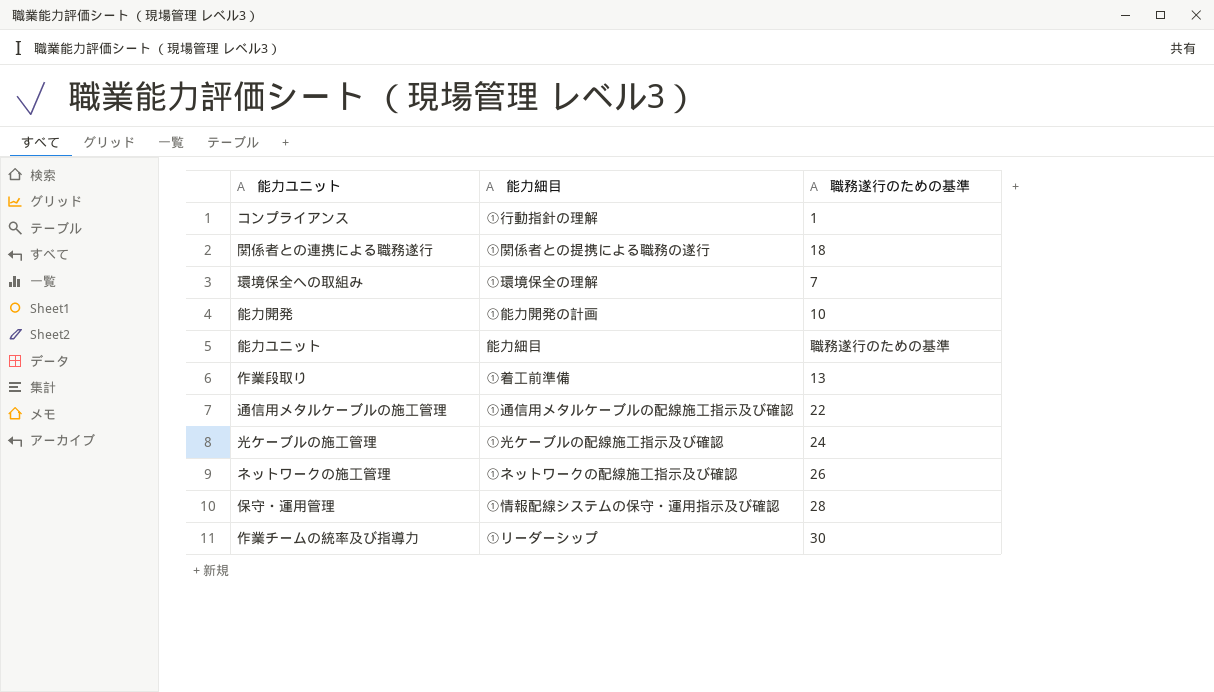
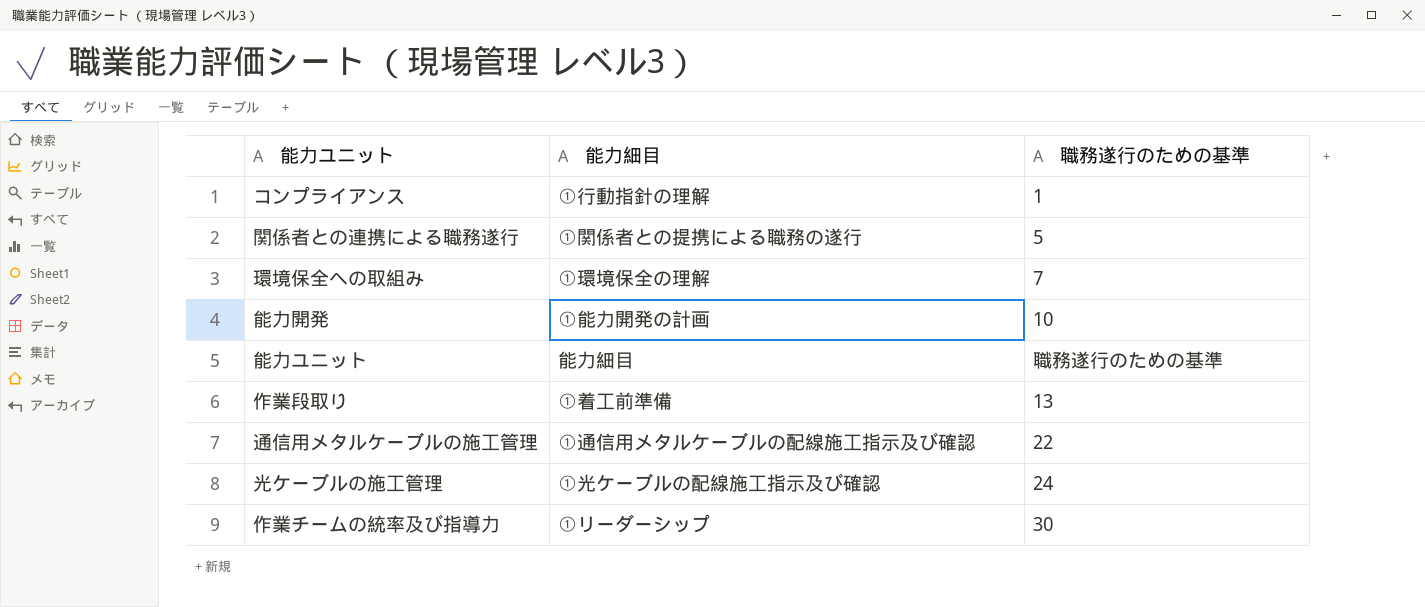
row ネットワークの施工管理: ①ネットワークの配線施工指示及び確認 | 26 -> none
row 保守・運用管理: ①情報配線システムの保守・運用指示及び確認 | 28 -> none
関係者との連携による職務遂行 | 職務遂行のための基準: 18 -> 5

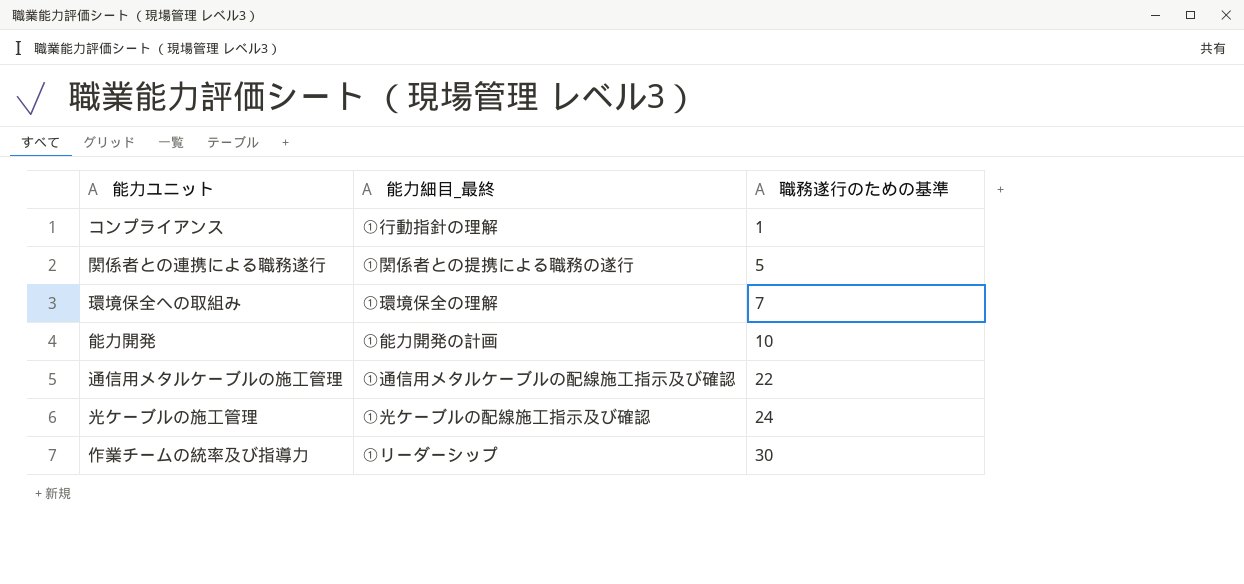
column name: 能力細目 -> 能力細目_最終
row 能力ユニット: 能力細目 | 職務遂行のための基準 -> none
row 作業段取り: ①着工前準備 | 13 -> none

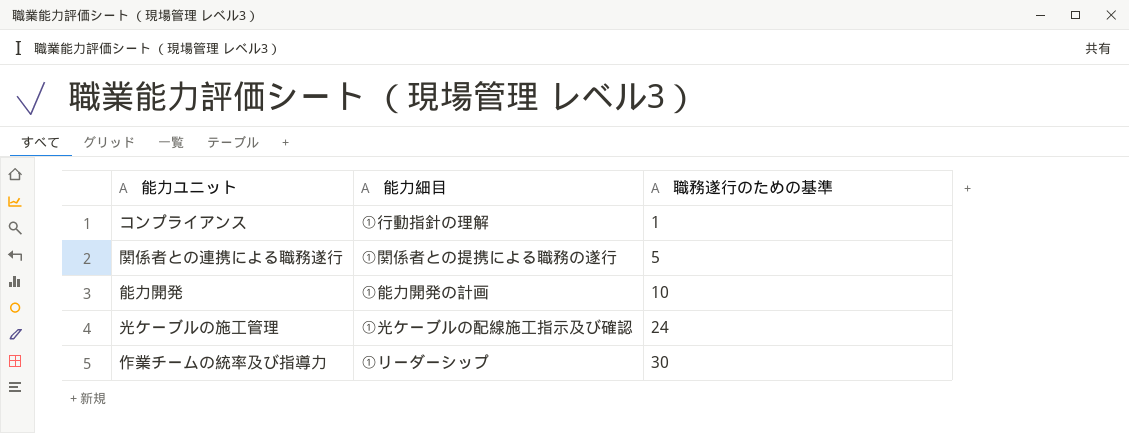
column name: 能力細目_最終 -> 能力細目
row 環境保全への取組み: ①環境保全の理解 | 7 -> none
row 通信用メタルケーブルの施工管理: ①通信用メタルケーブルの配線施工指示及び確認 | 22 -> none

